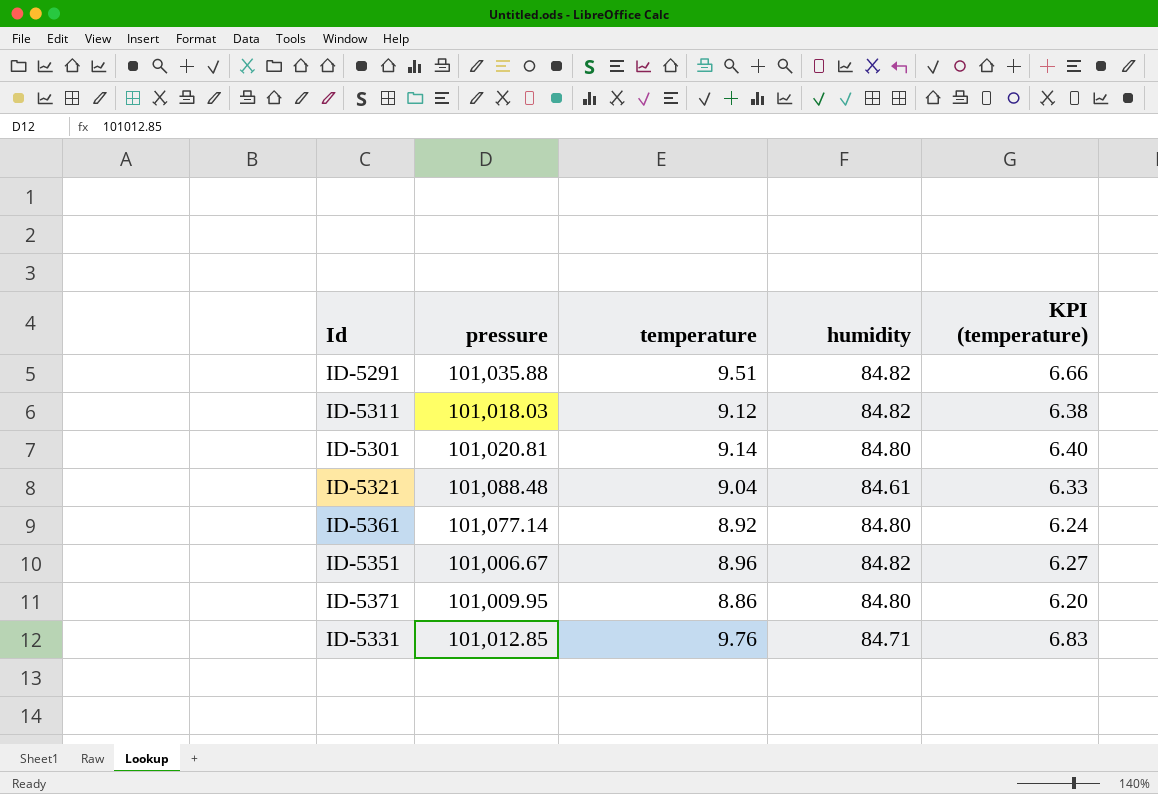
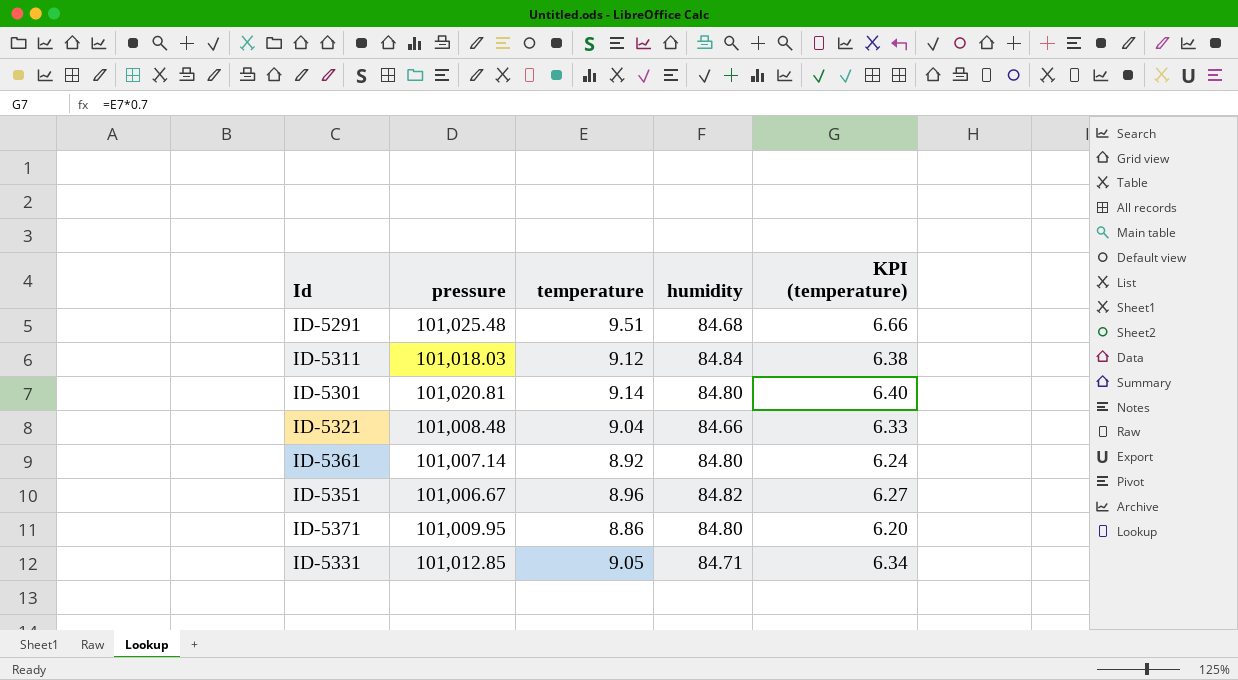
ID-5291 | pressure: 101,035.88 -> 101,025.48
ID-5291 | humidity: 84.82 -> 84.68
ID-5311 | humidity: 84.82 -> 84.84
ID-5321 | pressure: 101,088.48 -> 101,008.48
ID-5321 | humidity: 84.61 -> 84.66
ID-5361 | pressure: 101,077.14 -> 101,007.14
ID-5331 | temperature: 9.76 -> 9.05
ID-5331 | KPI (temperature): 6.83 -> 6.34

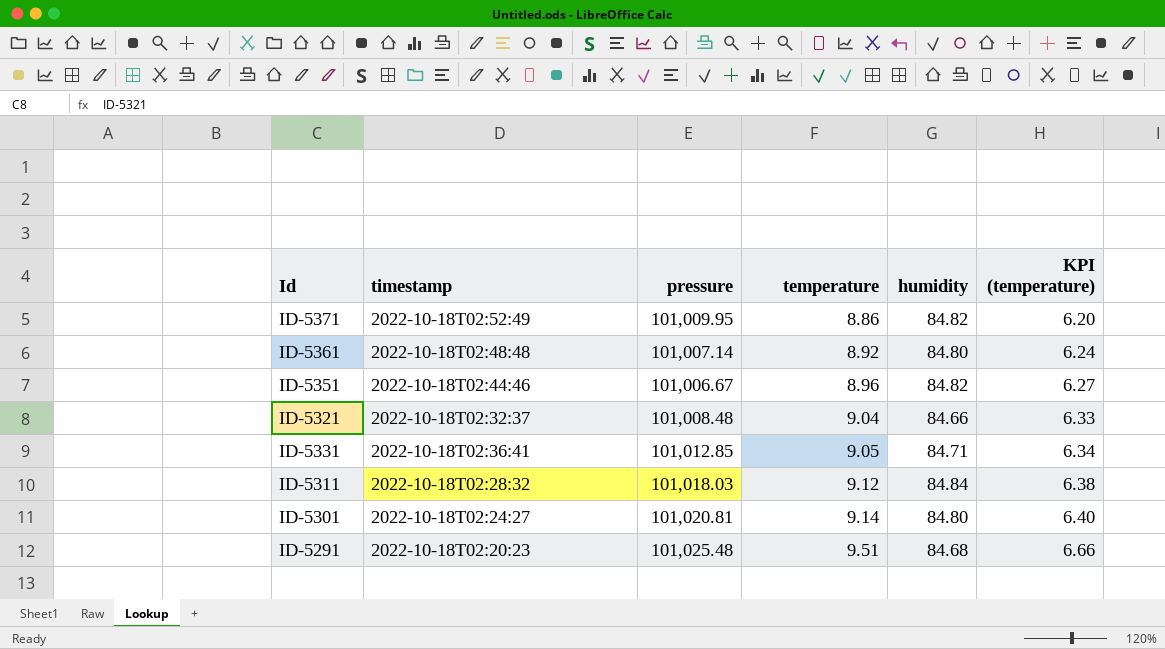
row order: none -> temperature ascending
column timestamp | position: none -> 2
ID-5371 | humidity: 84.80 -> 84.82

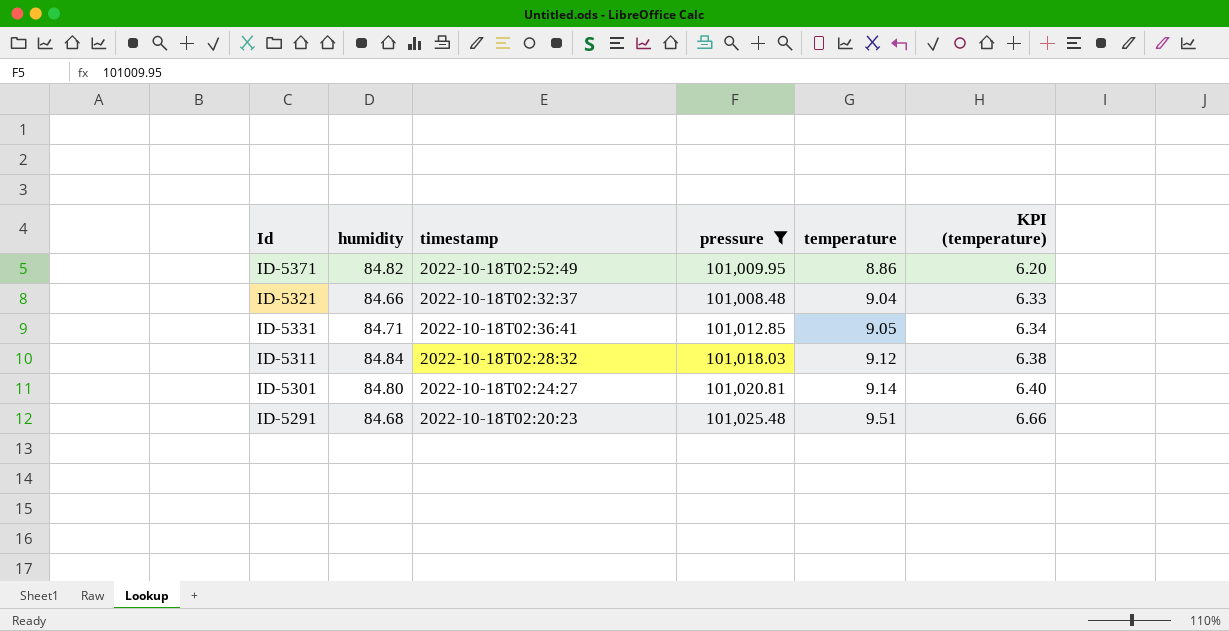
filter: none -> pressure >= 101,008.48
column humidity | position: 5 -> 2

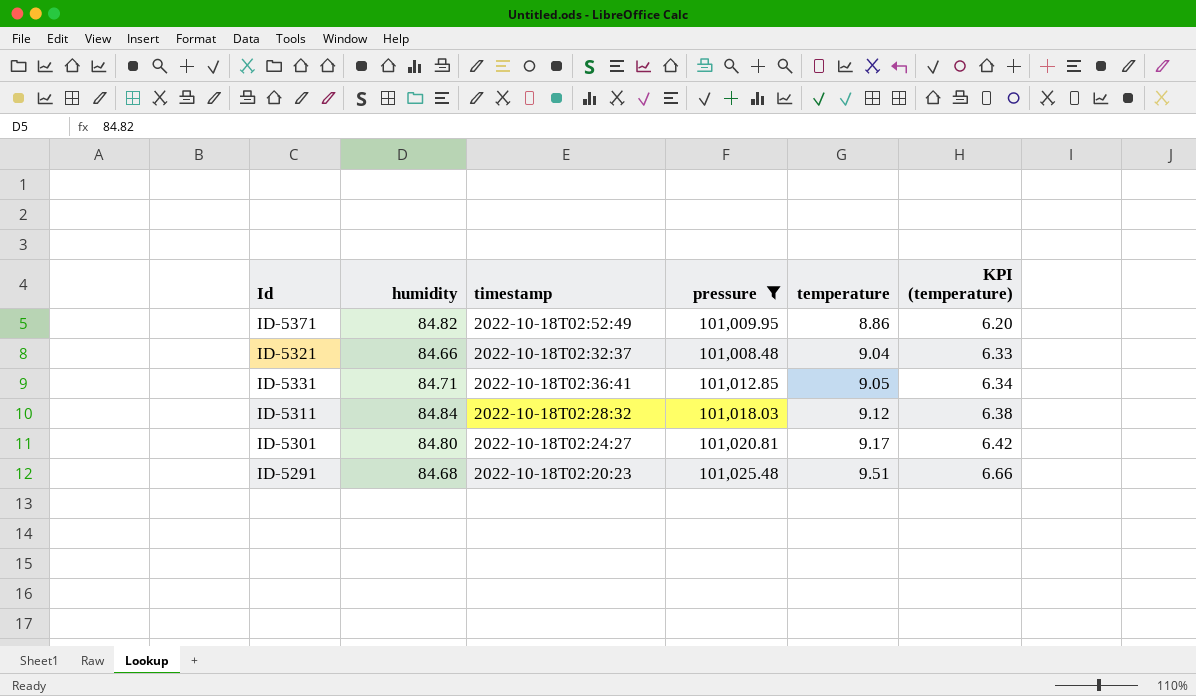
ID-5301 | temperature: 9.14 -> 9.17
ID-5301 | KPI (temperature): 6.40 -> 6.42

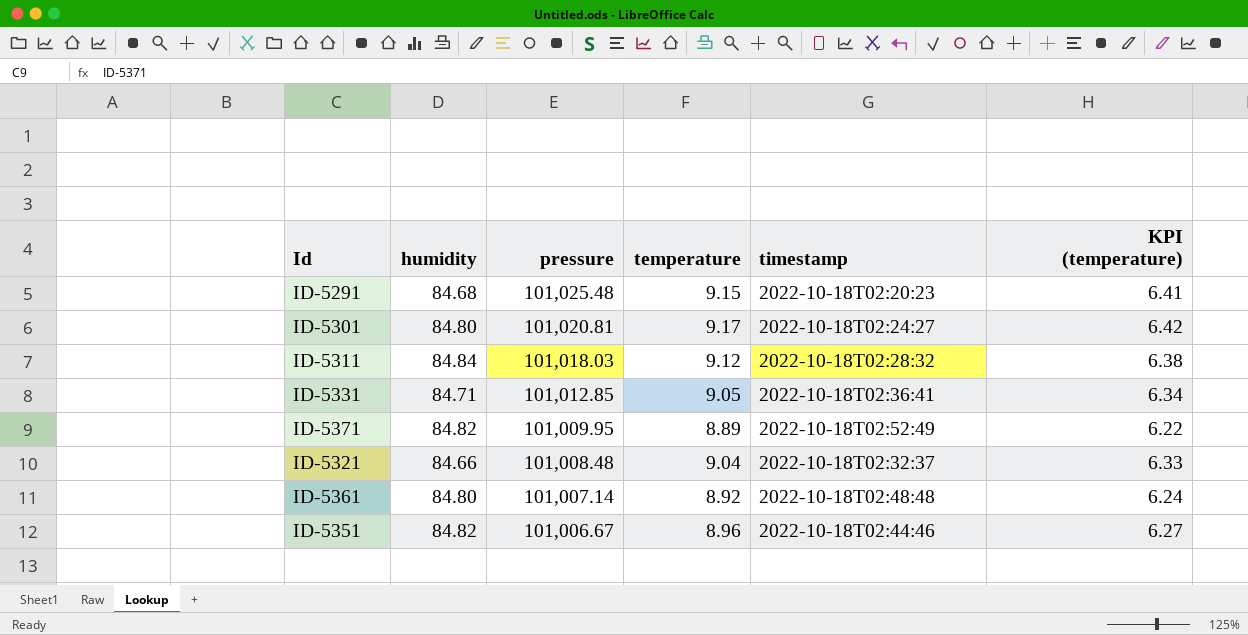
filter: pressure >= 101,008.48 -> none
row order: temperature ascending -> pressure descending
column timestamp | position: 3 -> 5
ID-5291 | temperature: 9.51 -> 9.15
ID-5291 | KPI (temperature): 6.66 -> 6.41
ID-5371 | temperature: 8.86 -> 8.89
ID-5371 | KPI (temperature): 6.20 -> 6.22

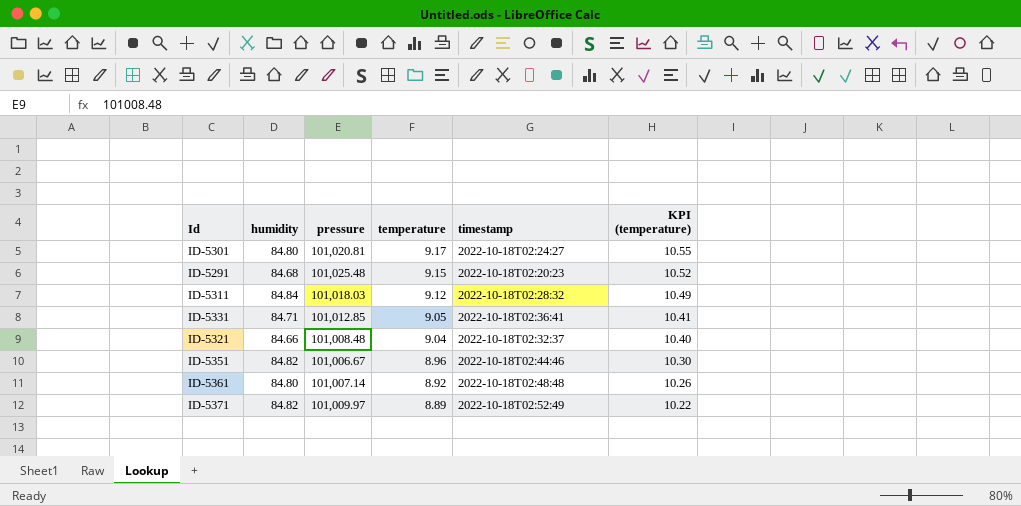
row order: pressure descending -> temperature descending
column KPI (temperature) | formula: [temperature] * 0.7 -> [temperature] * 1.15
ID-5371 | pressure: 101,009.95 -> 101,009.97

